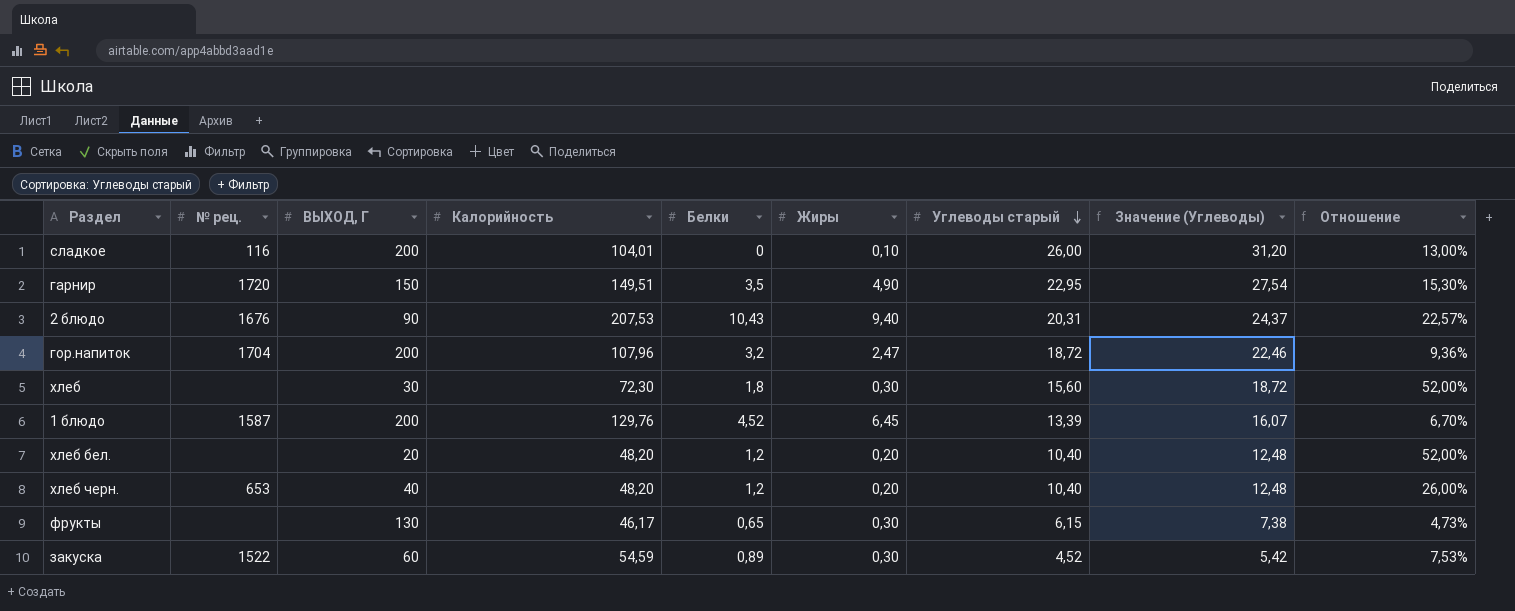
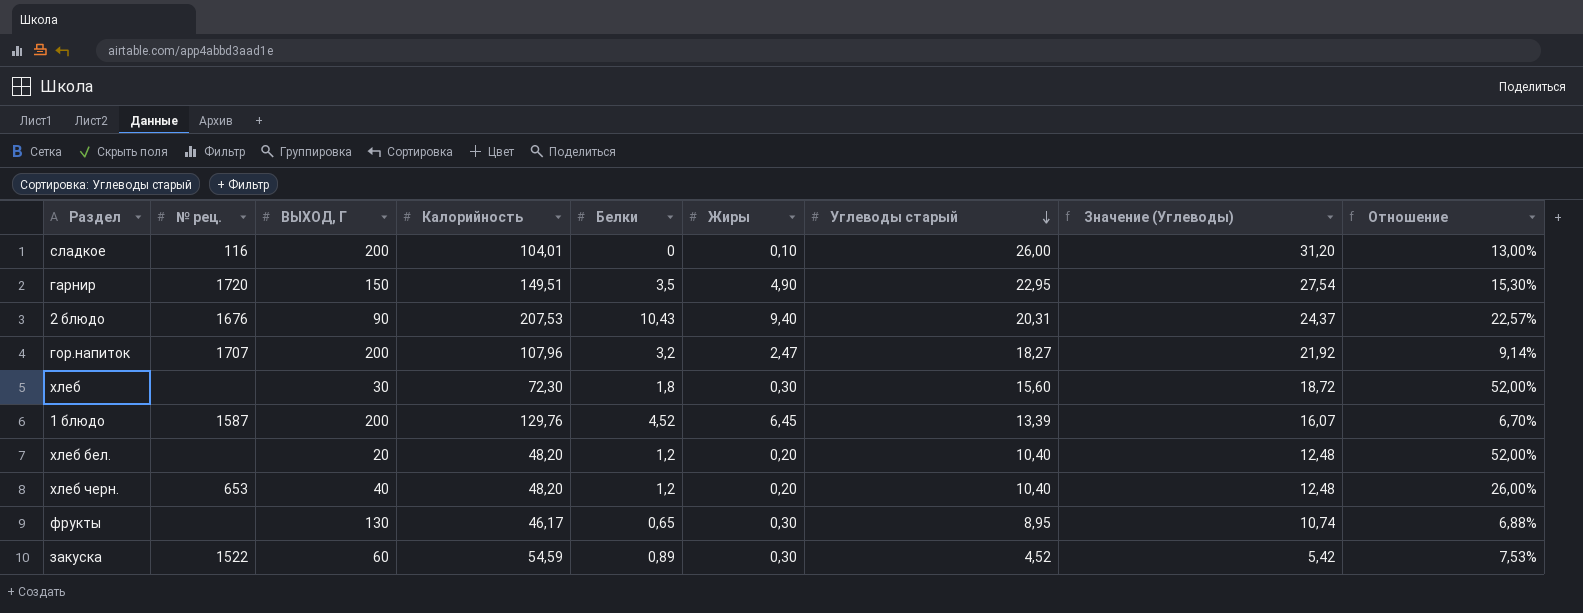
гор.напиток | № рец.: 1704 -> 1707
гор.напиток | Углеводы старый: 18,72 -> 18,27
гор.напиток | Значение (Углеводы): 22,46 -> 21,92
гор.напиток | Отношение: 9,36% -> 9,14%
фрукты | Углеводы старый: 6,15 -> 8,95
фрукты | Значение (Углеводы): 7,38 -> 10,74
фрукты | Отношение: 4,73% -> 6,88%

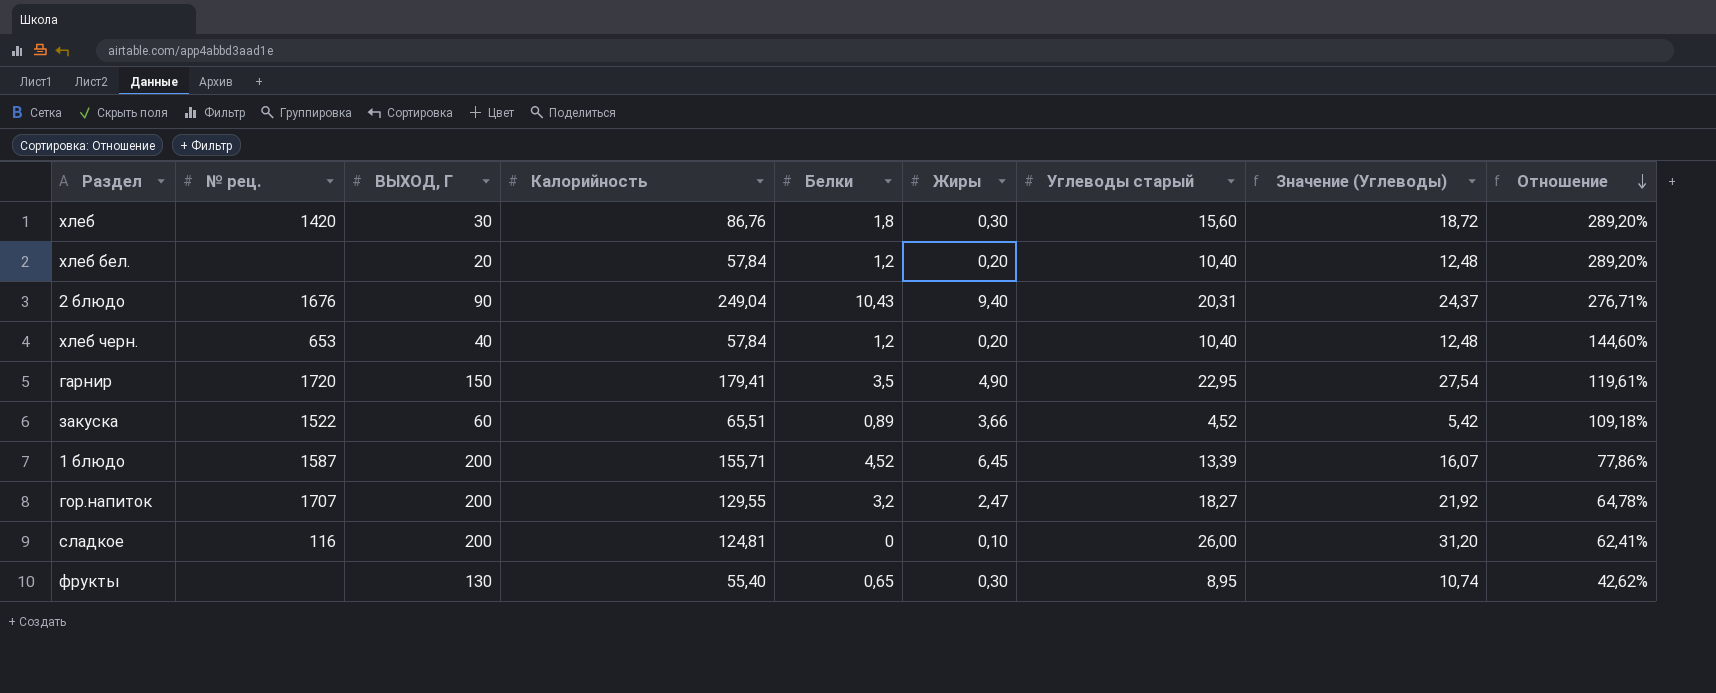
row order: Углеводы старый descending -> Отношение descending
column Отношение | formula: [Углеводы старый] / [ВЫХОД, Г] -> [Калорийность] / [ВЫХОД, Г]
хлеб | № рец.: none -> 1420
хлеб | Калорийность: 72,30 -> 86,76
хлеб бел. | Калорийность: 48,20 -> 57,84
2 блюдо | Калорийность: 207,53 -> 249,04
хлеб черн. | Калорийность: 48,20 -> 57,84
гарнир | Калорийность: 149,51 -> 179,41
закуска | Калорийность: 54,59 -> 65,51
закуска | Жиры: 0,30 -> 3,66
1 блюдо | Калорийность: 129,76 -> 155,71
гор.напиток | Калорийность: 107,96 -> 129,55
сладкое | Калорийность: 104,01 -> 124,81
фрукты | Калорийность: 46,17 -> 55,40

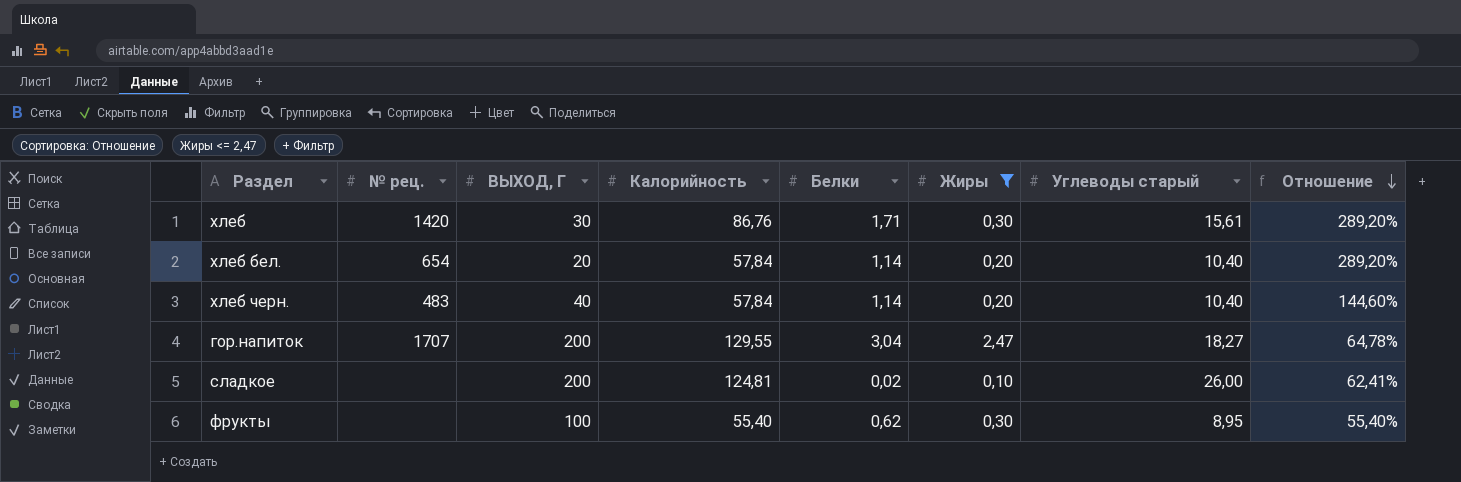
filter: none -> Жиры <= 2,47
column Значение (Углеводы) | formula: [Углеводы старый] * 1,2 -> none
хлеб | Белки: 1,8 -> 1,71
хлеб | Углеводы старый: 15,60 -> 15,61
хлеб бел. | № рец.: none -> 654
хлеб бел. | Белки: 1,2 -> 1,14
хлеб черн. | № рец.: 653 -> 483
хлеб черн. | Белки: 1,2 -> 1,14
гор.напиток | Белки: 3,2 -> 3,04
сладкое | № рец.: 116 -> none
сладкое | Белки: 0 -> 0,02
фрукты | ВЫХОД, Г: 130 -> 100
фрукты | Белки: 0,65 -> 0,62
фрукты | Отношение: 42,62% -> 55,40%

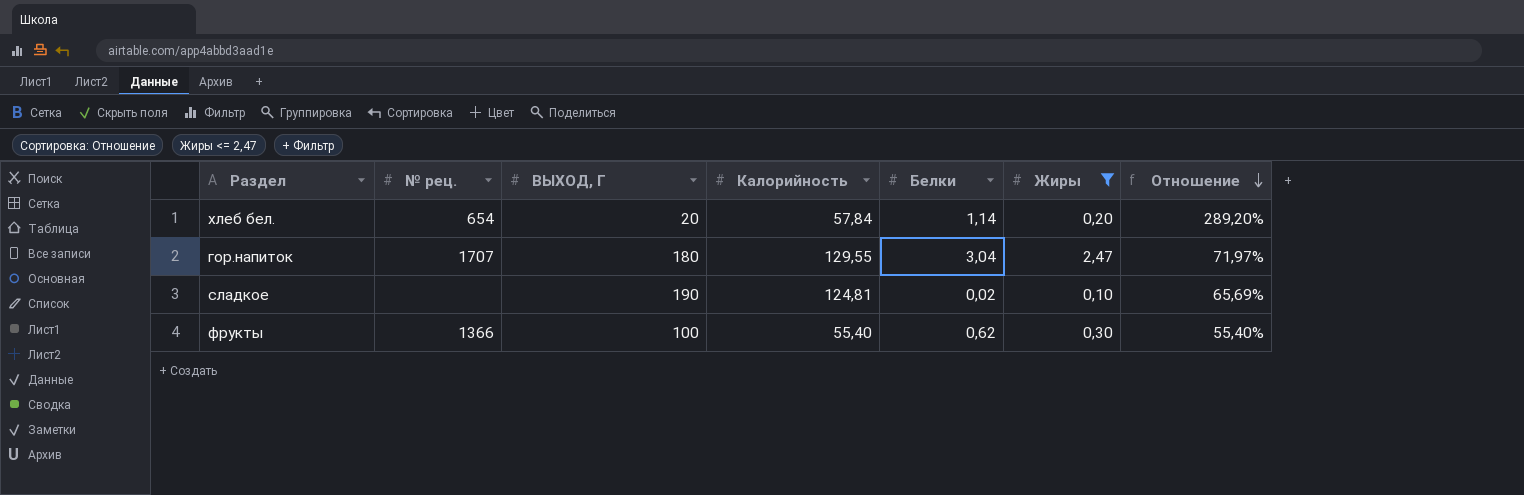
column Углеводы старый | position: 7 -> none
row хлеб: 1420 | 30 | 86,76 | 1,71 | 0,30 | 15,61 | 289,20% -> none
row хлеб черн.: 483 | 40 | 57,84 | 1,14 | 0,20 | 10,40 | 144,60% -> none
гор.напиток | ВЫХОД, Г: 200 -> 180
гор.напиток | Отношение: 64,78% -> 71,97%
сладкое | ВЫХОД, Г: 200 -> 190
сладкое | Отношение: 62,41% -> 65,69%
фрукты | № рец.: none -> 1366

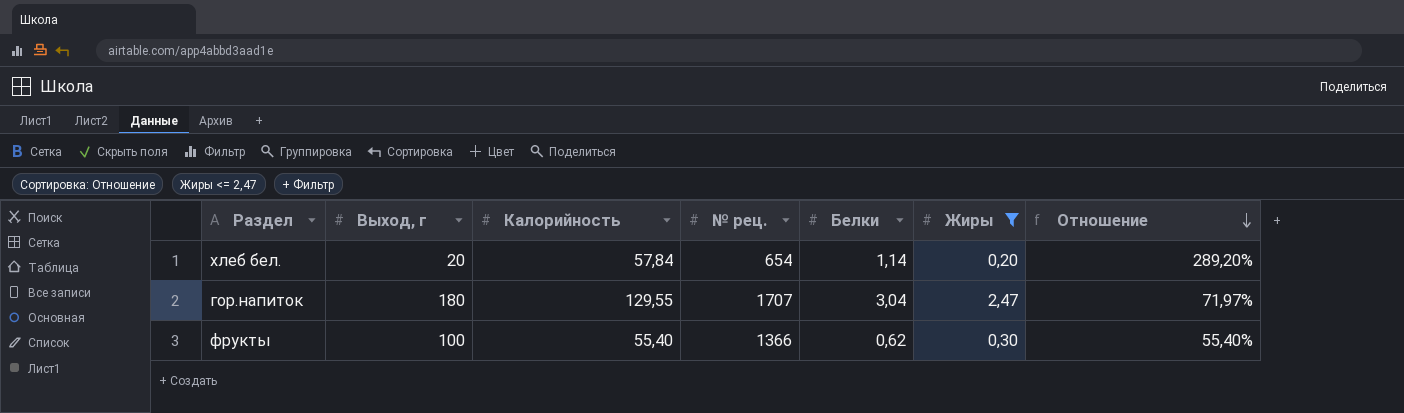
column name: ВЫХОД, Г -> Выход, г
column № рец. | position: 2 -> 4
row сладкое: none | 190 | 124,81 | 0,02 | 0,10 | 65,69% -> none

